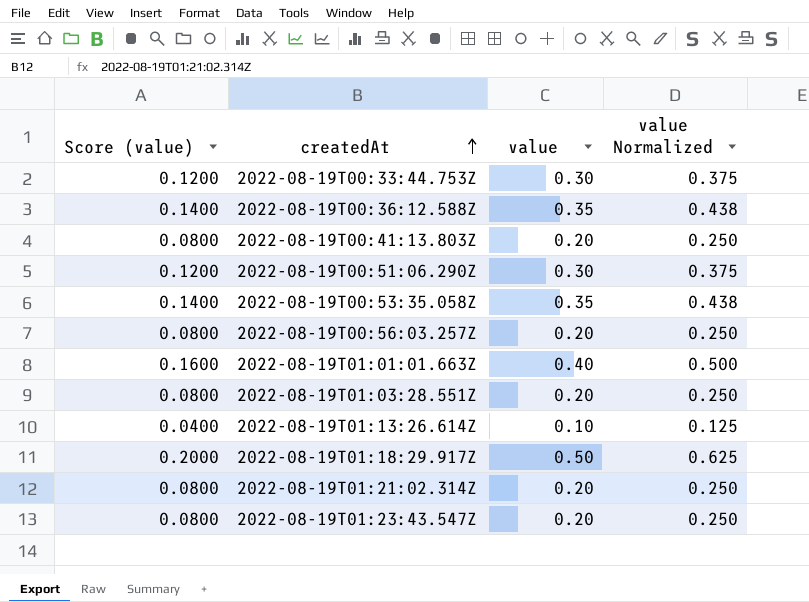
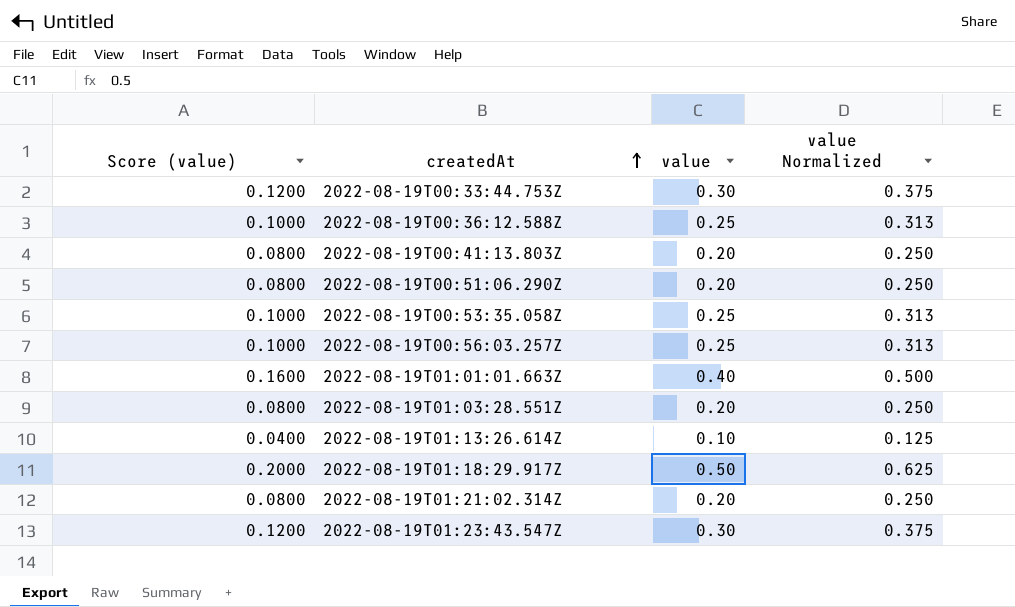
2022-08-19T00:36:12.588Z | Score (value): 0.1400 -> 0.1000
2022-08-19T00:36:12.588Z | value: 0.35 -> 0.25
2022-08-19T00:36:12.588Z | value Normalized: 0.438 -> 0.313
2022-08-19T00:51:06.290Z | Score (value): 0.1200 -> 0.0800
2022-08-19T00:51:06.290Z | value: 0.30 -> 0.20
2022-08-19T00:51:06.290Z | value Normalized: 0.375 -> 0.250
2022-08-19T00:53:35.058Z | Score (value): 0.1400 -> 0.1000
2022-08-19T00:53:35.058Z | value: 0.35 -> 0.25
2022-08-19T00:53:35.058Z | value Normalized: 0.438 -> 0.313
2022-08-19T00:56:03.257Z | Score (value): 0.0800 -> 0.1000
2022-08-19T00:56:03.257Z | value: 0.20 -> 0.25
2022-08-19T00:56:03.257Z | value Normalized: 0.250 -> 0.313
2022-08-19T01:23:43.547Z | Score (value): 0.0800 -> 0.1200
2022-08-19T01:23:43.547Z | value: 0.20 -> 0.30
2022-08-19T01:23:43.547Z | value Normalized: 0.250 -> 0.375

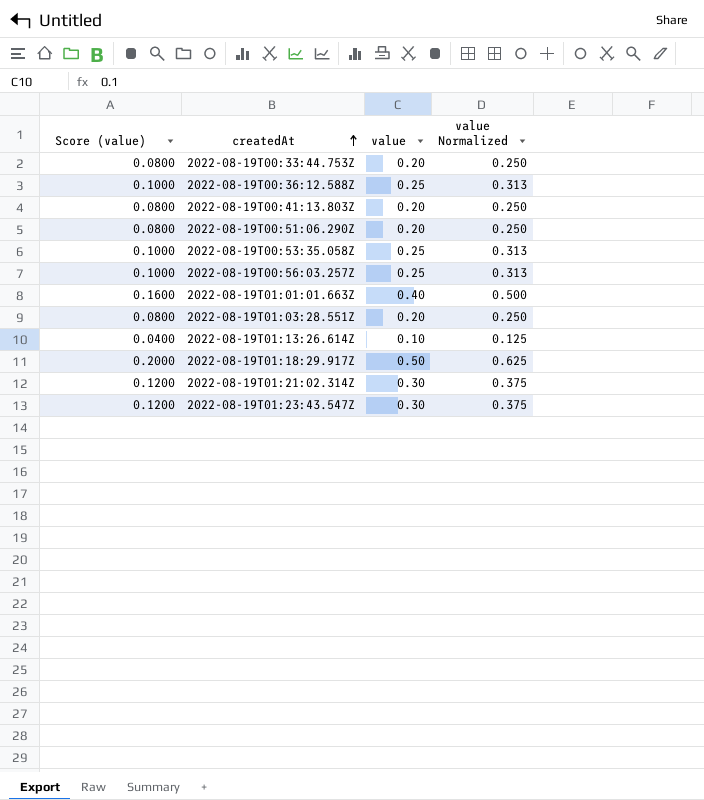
2022-08-19T00:33:44.753Z | Score (value): 0.1200 -> 0.0800
2022-08-19T00:33:44.753Z | value: 0.30 -> 0.20
2022-08-19T00:33:44.753Z | value Normalized: 0.375 -> 0.250
2022-08-19T01:21:02.314Z | Score (value): 0.0800 -> 0.1200
2022-08-19T01:21:02.314Z | value: 0.20 -> 0.30
2022-08-19T01:21:02.314Z | value Normalized: 0.250 -> 0.375

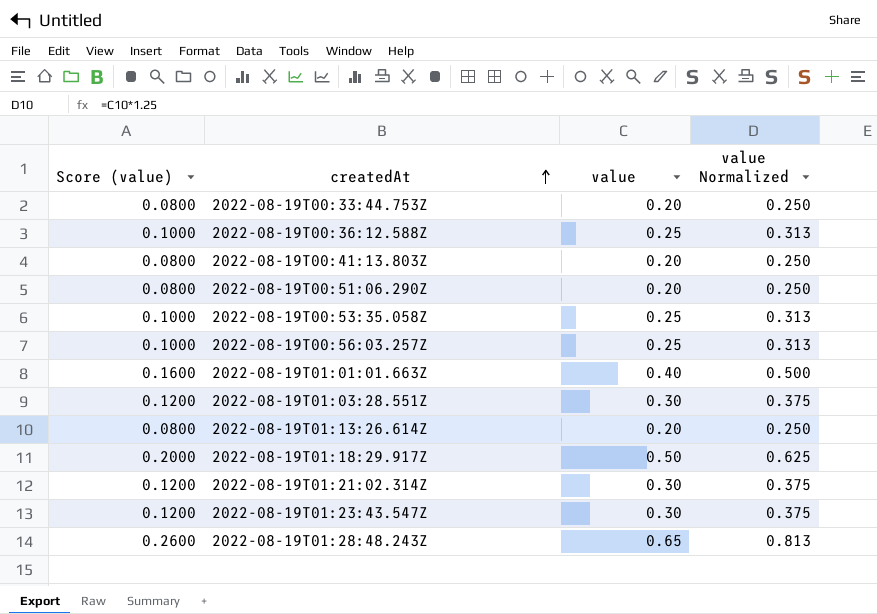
2022-08-19T01:03:28.551Z | Score (value): 0.0800 -> 0.1200
2022-08-19T01:03:28.551Z | value: 0.20 -> 0.30
2022-08-19T01:03:28.551Z | value Normalized: 0.250 -> 0.375
2022-08-19T01:13:26.614Z | Score (value): 0.0400 -> 0.0800
2022-08-19T01:13:26.614Z | value: 0.10 -> 0.20
2022-08-19T01:13:26.614Z | value Normalized: 0.125 -> 0.250
row 2022-08-19T01:28:48.243Z: none -> 0.2600 | 0.65 | 0.813

